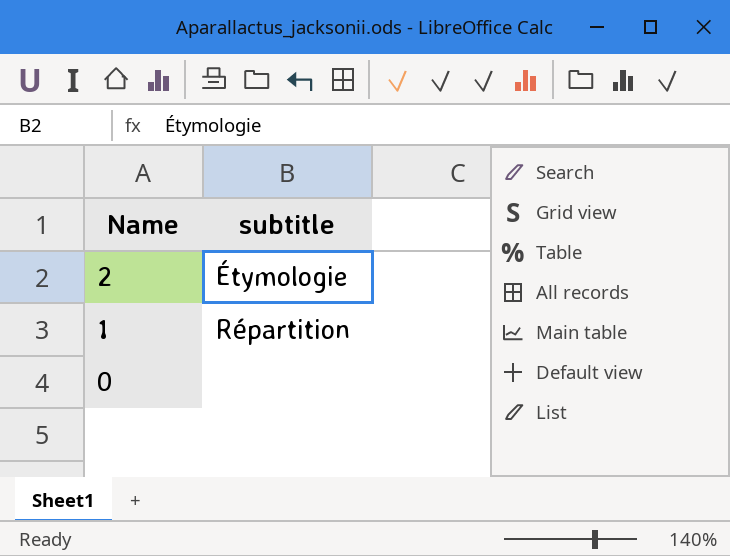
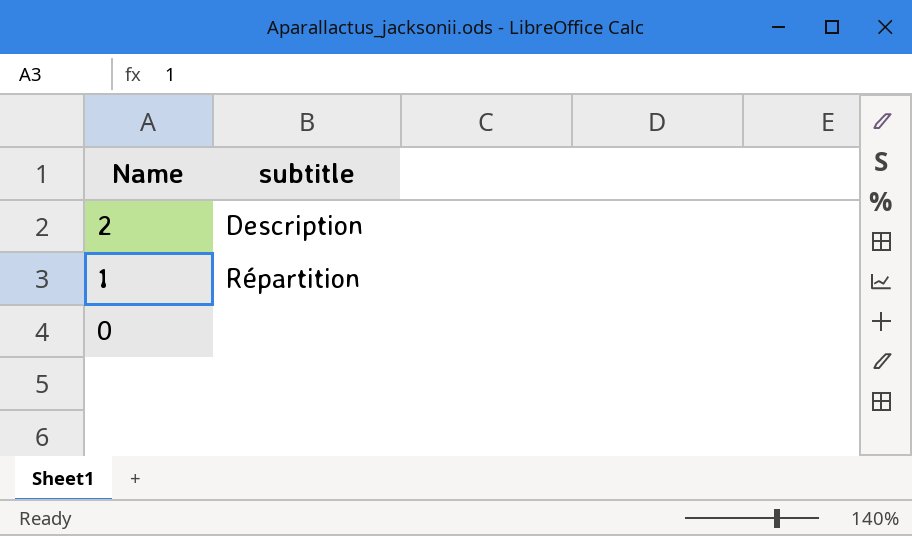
2 | subtitle: Étymologie -> Description

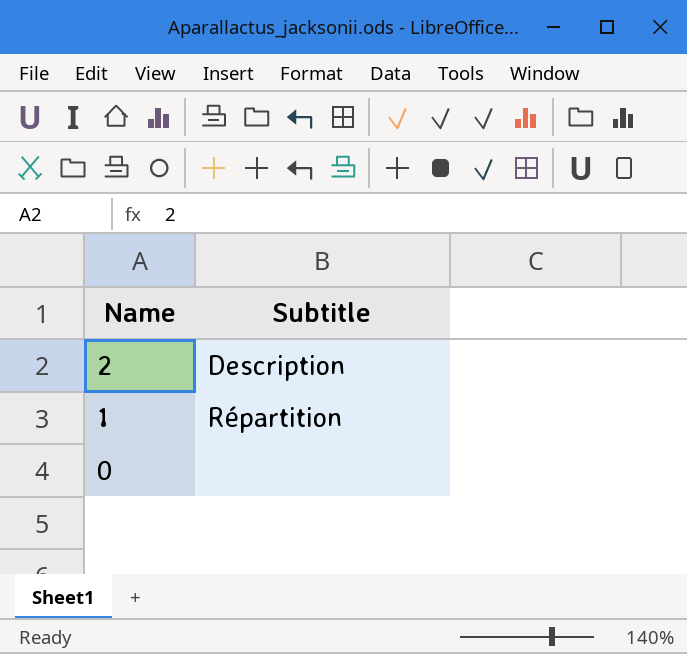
column name: subtitle -> Subtitle

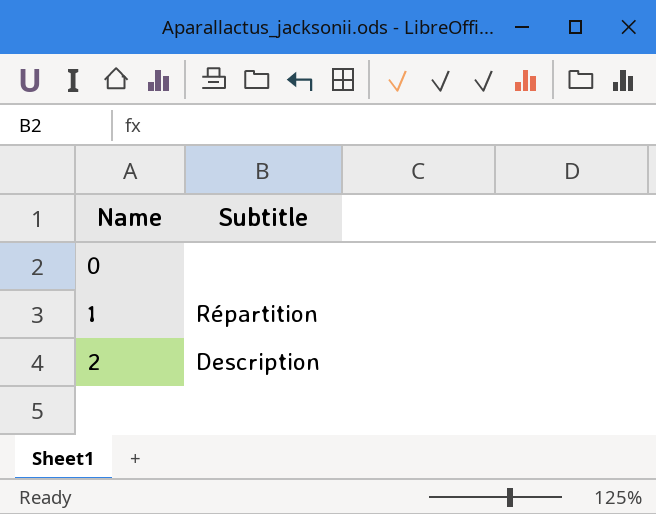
row order: Name descending -> Name ascending

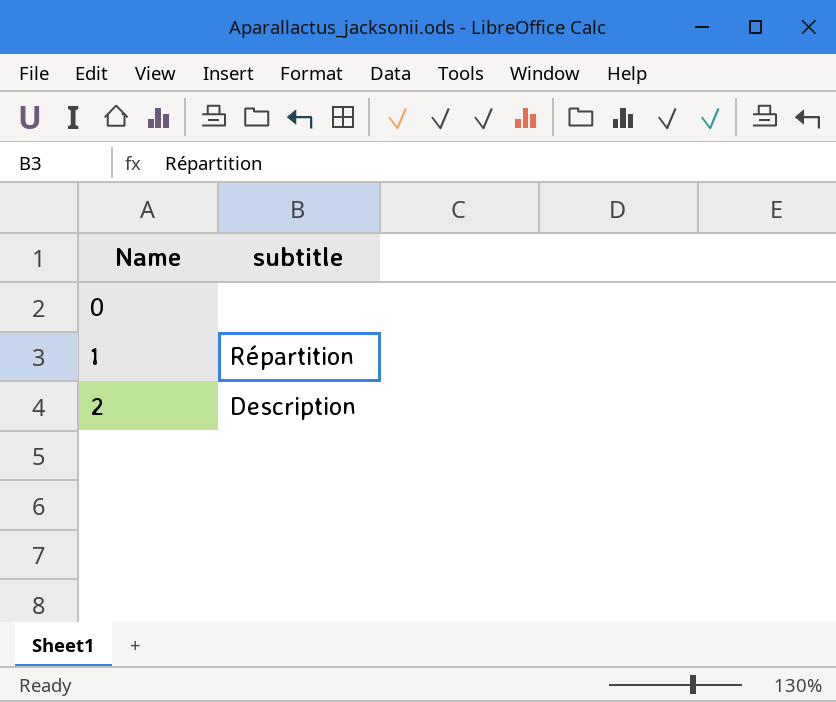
column name: Subtitle -> subtitle

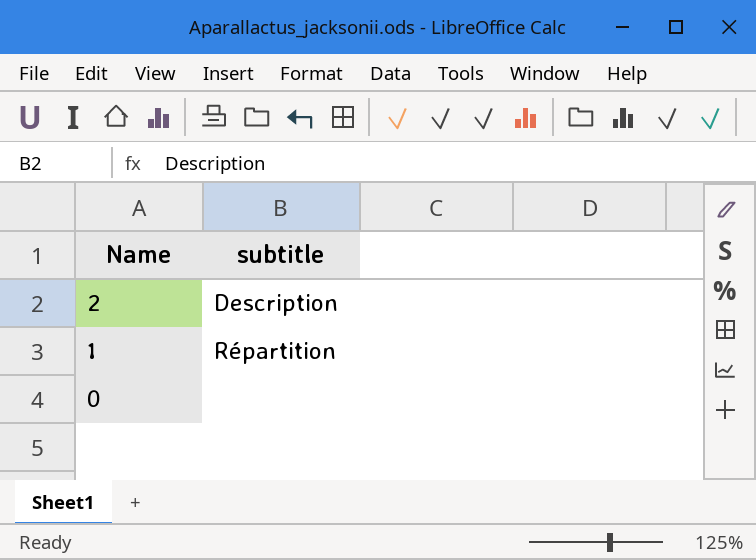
row order: Name ascending -> Name descending

